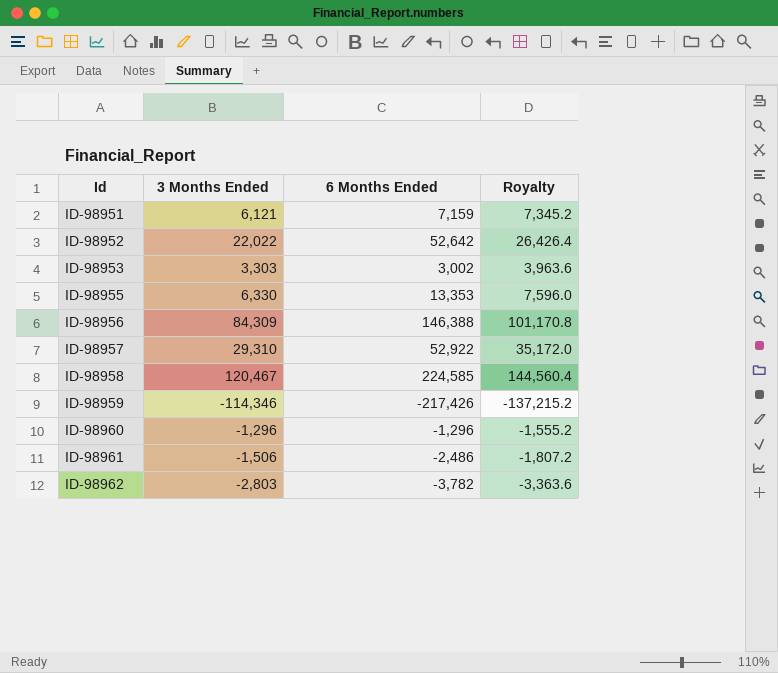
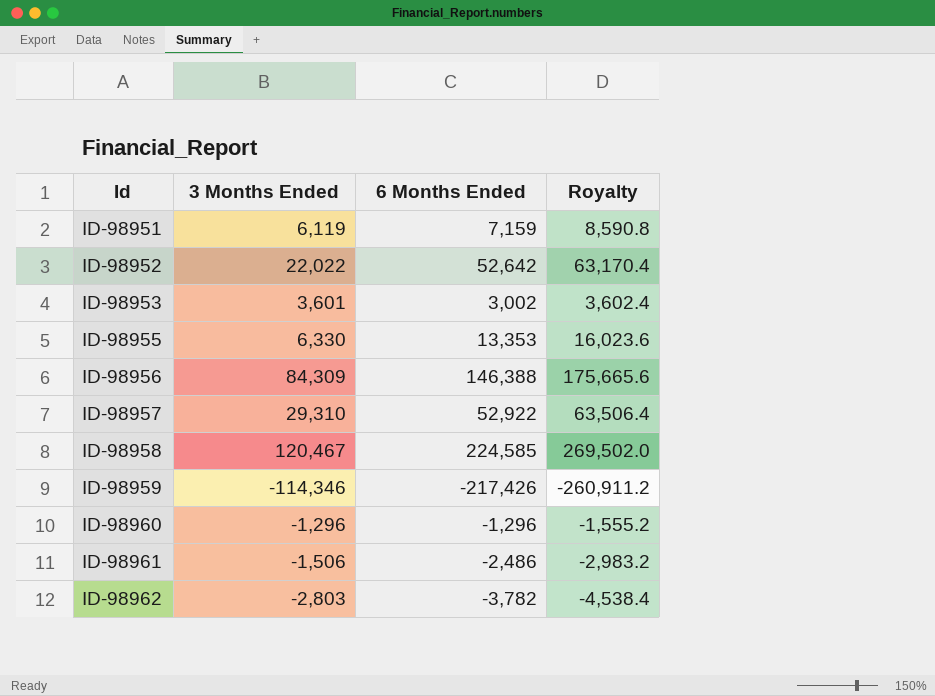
column Royalty | formula: [3 Months Ended] * 1.2 -> [6 Months Ended] * 1.2
ID-98951 | 3 Months Ended: 6,121 -> 6,119
ID-98953 | 3 Months Ended: 3,303 -> 3,601

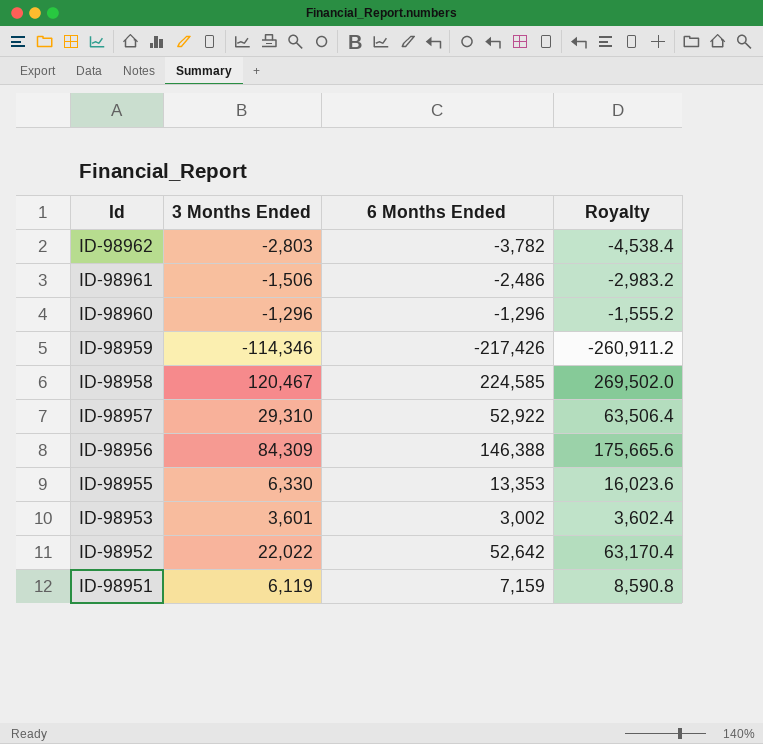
row order: Id ascending -> Id descending

